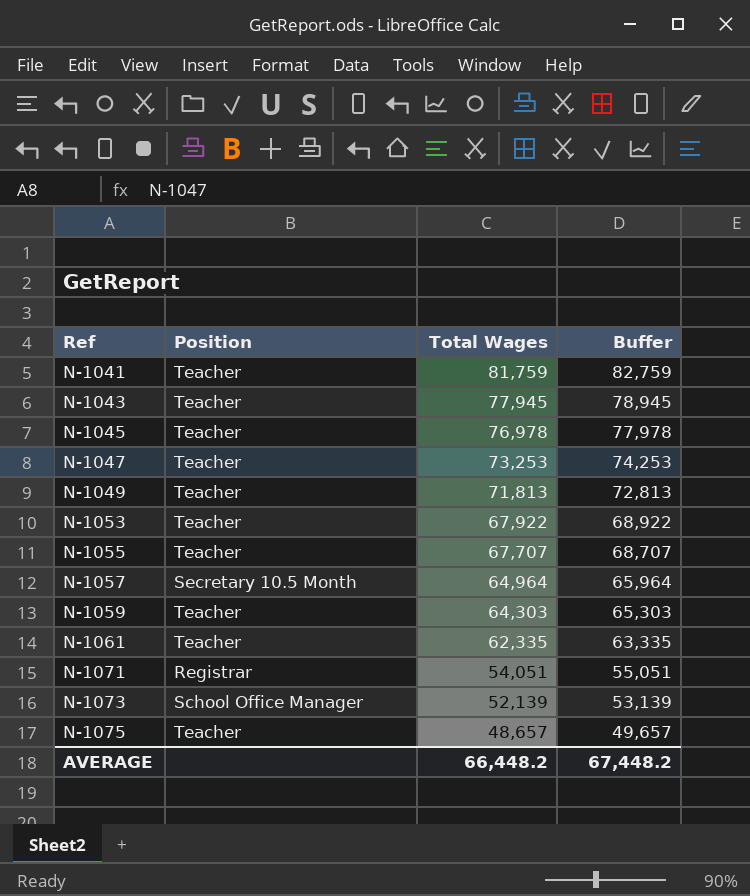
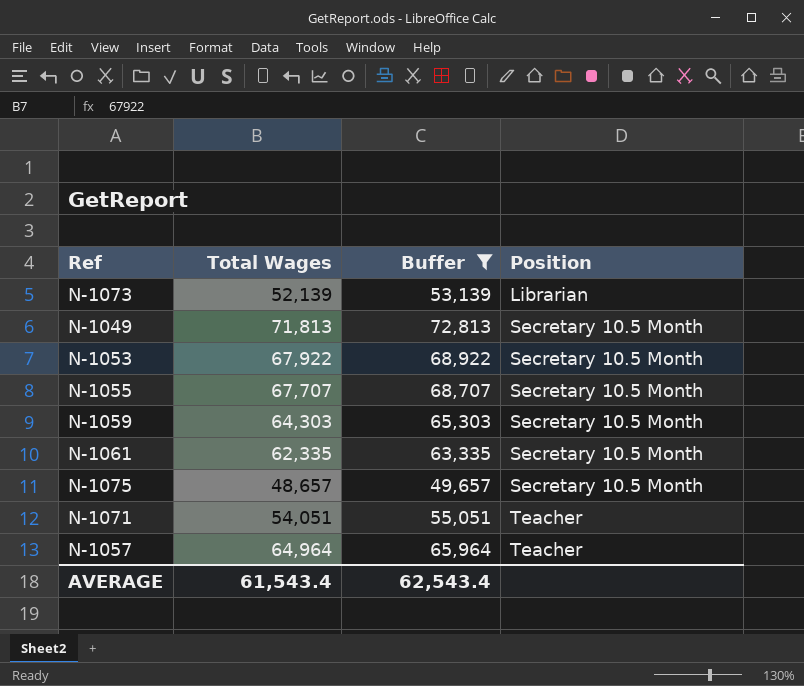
filter: none -> Buffer <= 72,813
row order: Ref ascending -> Position ascending
column Position | position: 2 -> 4
N-1073 | Position: School Office Manager -> Librarian
N-1049 | Position: Teacher -> Secretary 10.5 Month
N-1053 | Position: Teacher -> Secretary 10.5 Month
N-1055 | Position: Teacher -> Secretary 10.5 Month
N-1059 | Position: Teacher -> Secretary 10.5 Month
N-1061 | Position: Teacher -> Secretary 10.5 Month
N-1075 | Position: Teacher -> Secretary 10.5 Month
N-1071 | Position: Registrar -> Teacher
N-1057 | Position: Secretary 10.5 Month -> Teacher
AVERAGE | Total Wages: 66,448.2 -> 61,543.4
AVERAGE | Buffer: 67,448.2 -> 62,543.4

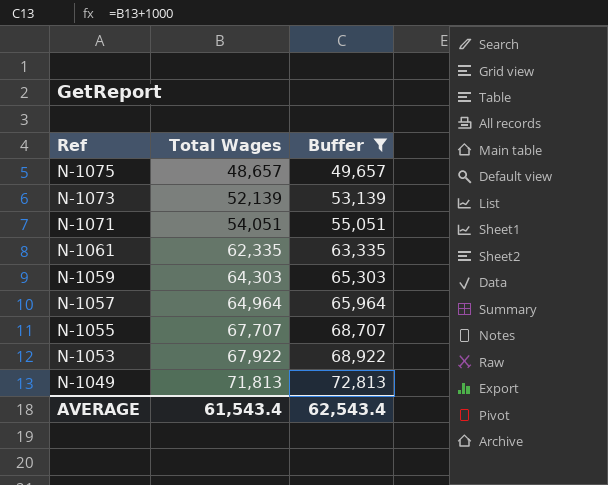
row order: Position ascending -> Ref descending
column Position | position: 4 -> none

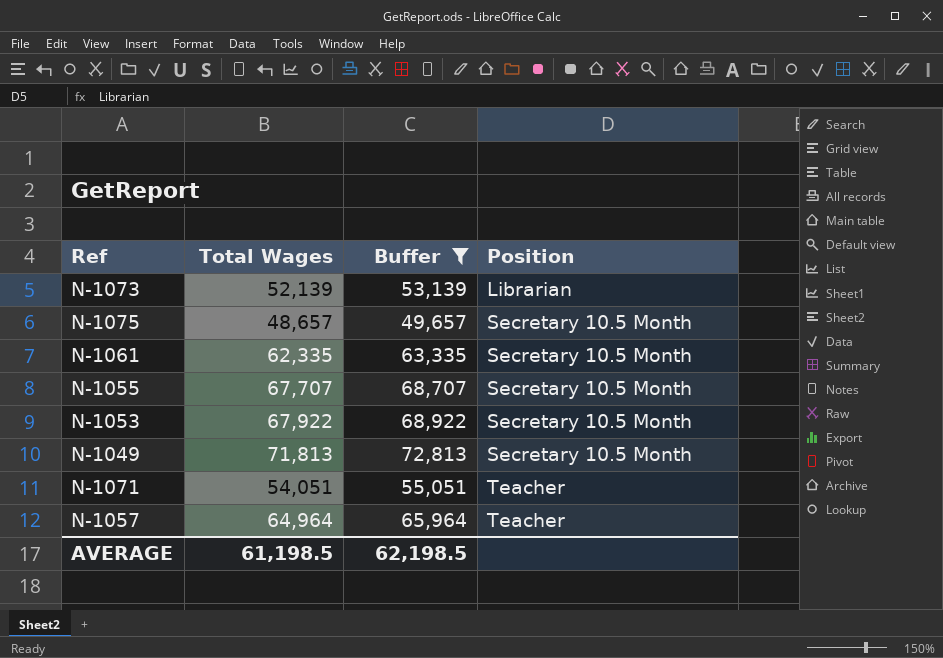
row order: Ref descending -> Position ascending
column Position | position: none -> 4
row N-1059: 64,303 | 65,303 -> none
AVERAGE | Total Wages: 61,543.4 -> 61,198.5
AVERAGE | Buffer: 62,543.4 -> 62,198.5

